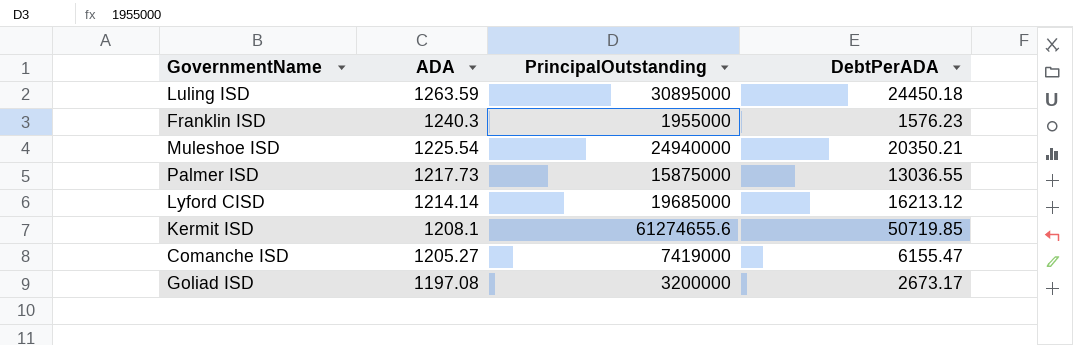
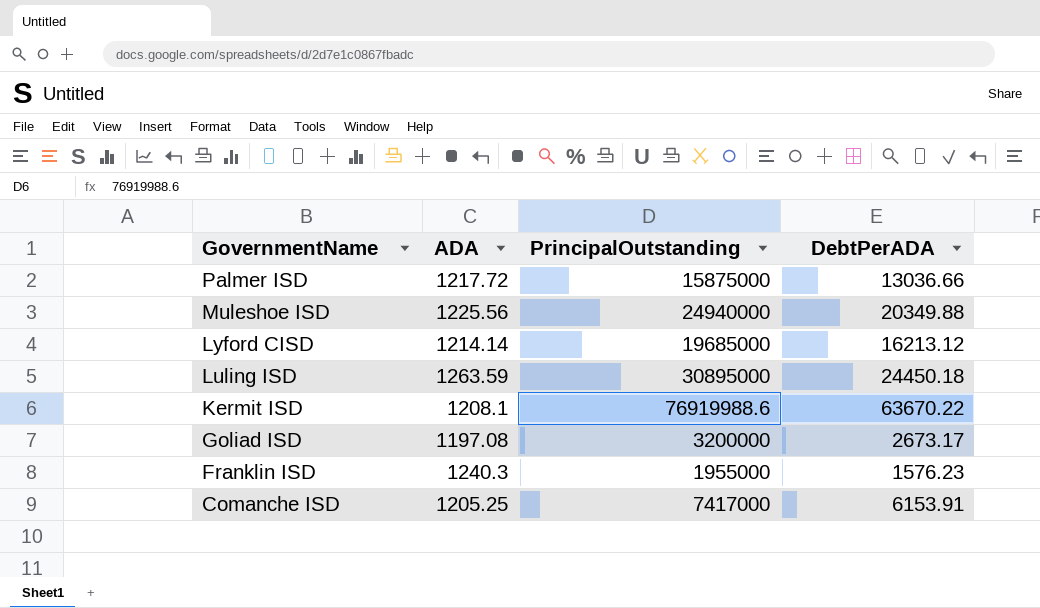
row order: ADA descending -> GovernmentName descending
Palmer ISD | ADA: 1217.73 -> 1217.72
Palmer ISD | DebtPerADA: 13036.55 -> 13036.66
Muleshoe ISD | ADA: 1225.54 -> 1225.56
Muleshoe ISD | DebtPerADA: 20350.21 -> 20349.88
Kermit ISD | PrincipalOutstanding: 61274655.6 -> 76919988.6
Kermit ISD | DebtPerADA: 50719.85 -> 63670.22
Comanche ISD | ADA: 1205.27 -> 1205.25
Comanche ISD | PrincipalOutstanding: 7419000 -> 7417000
Comanche ISD | DebtPerADA: 6155.47 -> 6153.91

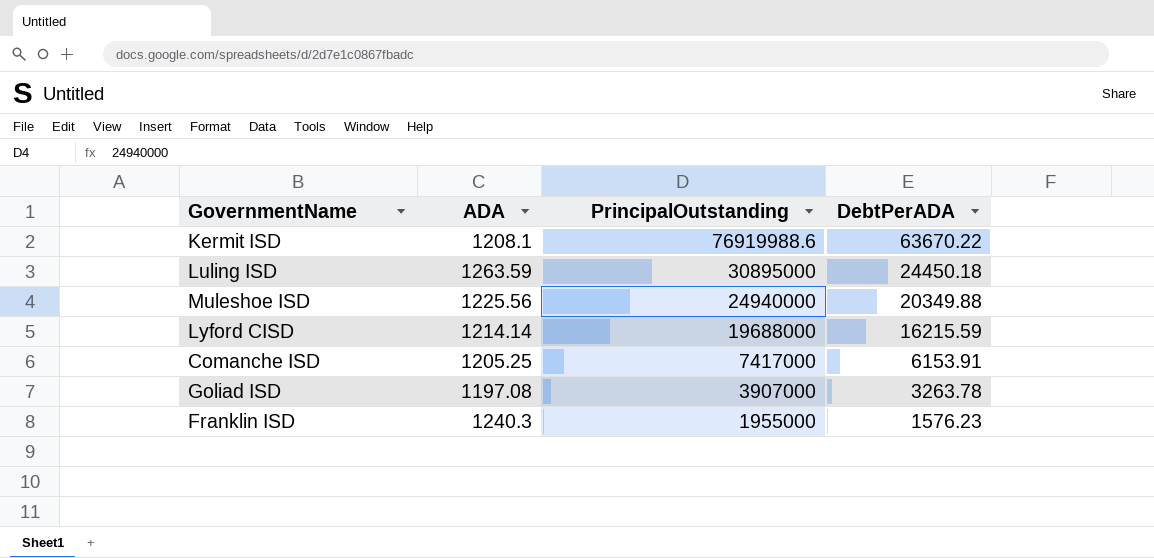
row order: GovernmentName descending -> PrincipalOutstanding descending
row Palmer ISD: 1217.72 | 15875000 | 13036.66 -> none
Lyford CISD | PrincipalOutstanding: 19685000 -> 19688000
Lyford CISD | DebtPerADA: 16213.12 -> 16215.59
Goliad ISD | PrincipalOutstanding: 3200000 -> 3907000
Goliad ISD | DebtPerADA: 2673.17 -> 3263.78

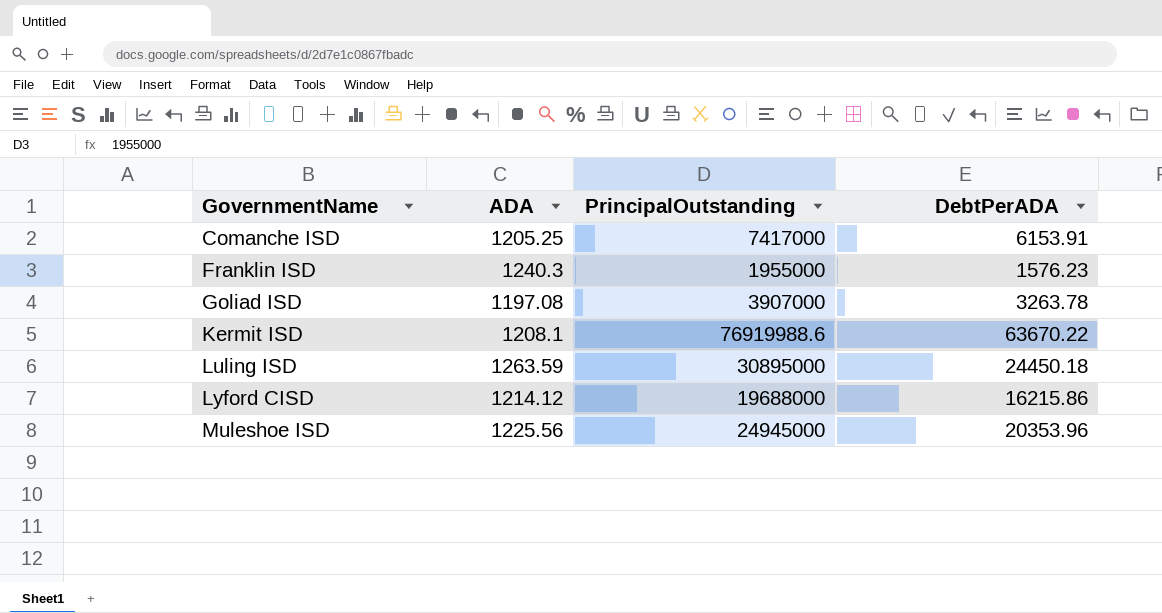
row order: PrincipalOutstanding descending -> GovernmentName ascending
Lyford CISD | ADA: 1214.14 -> 1214.12
Lyford CISD | DebtPerADA: 16215.59 -> 16215.86
Muleshoe ISD | PrincipalOutstanding: 24940000 -> 24945000
Muleshoe ISD | DebtPerADA: 20349.88 -> 20353.96

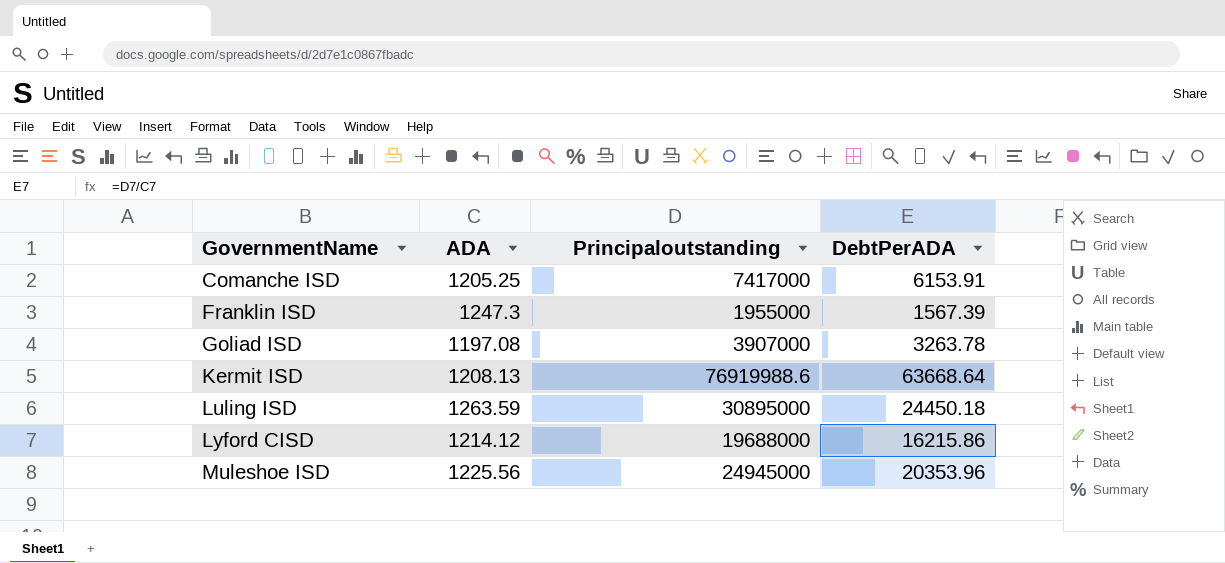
column name: PrincipalOutstanding -> Principaloutstanding
Franklin ISD | ADA: 1240.3 -> 1247.3
Franklin ISD | DebtPerADA: 1576.23 -> 1567.39
Kermit ISD | ADA: 1208.1 -> 1208.13
Kermit ISD | DebtPerADA: 63670.22 -> 63668.64

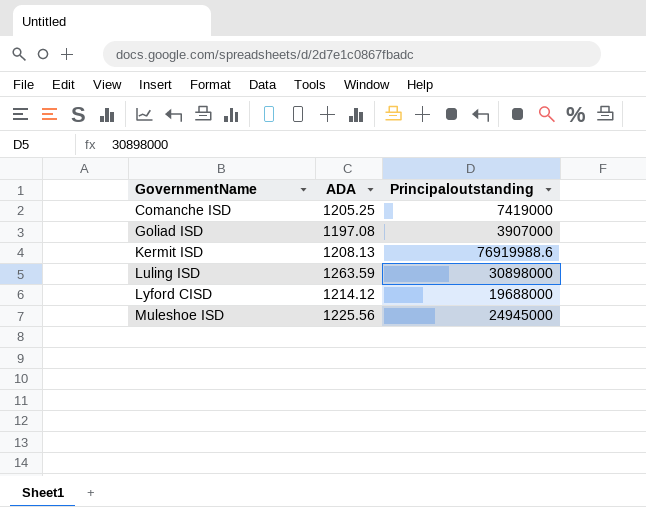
column DebtPerADA | formula: [Principaloutstanding] / [ADA] -> none
row Franklin ISD: 1247.3 | 1955000 | 1567.39 -> none
Comanche ISD | Principaloutstanding: 7417000 -> 7419000
Luling ISD | Principaloutstanding: 30895000 -> 30898000

